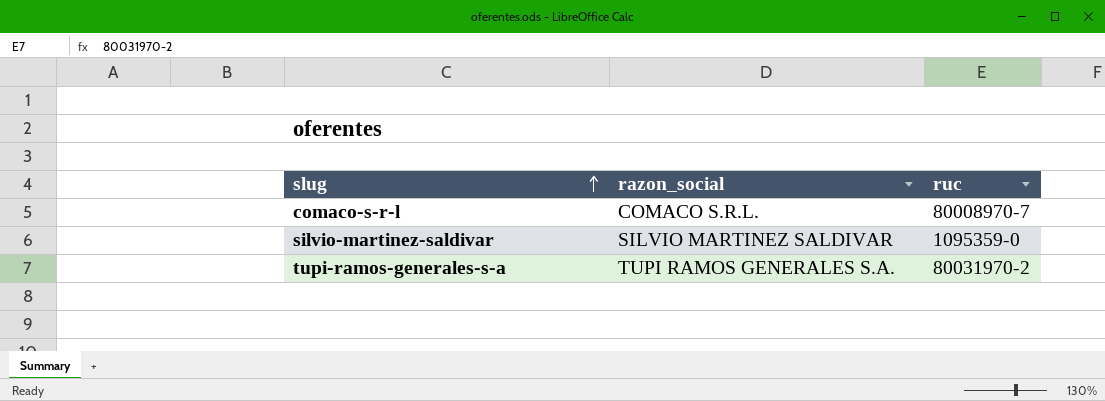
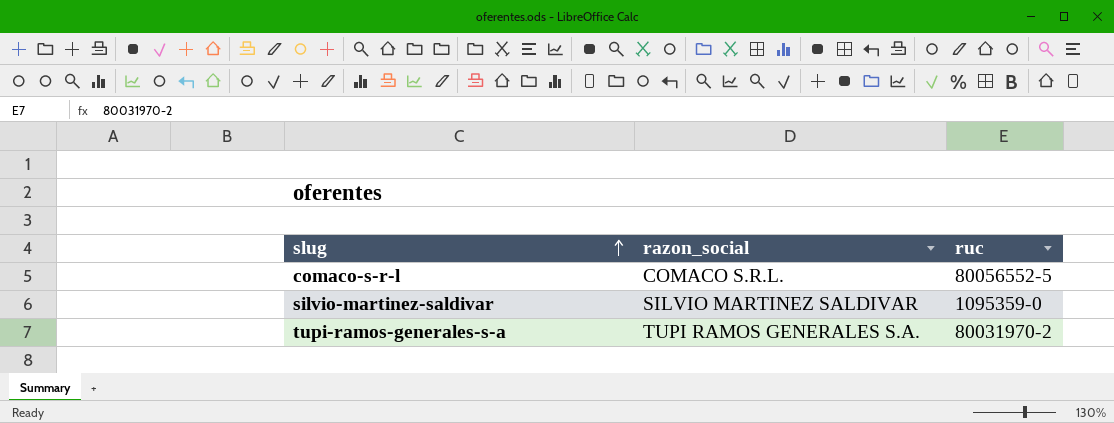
comaco-s-r-l | ruc: 80008970-7 -> 80056552-5

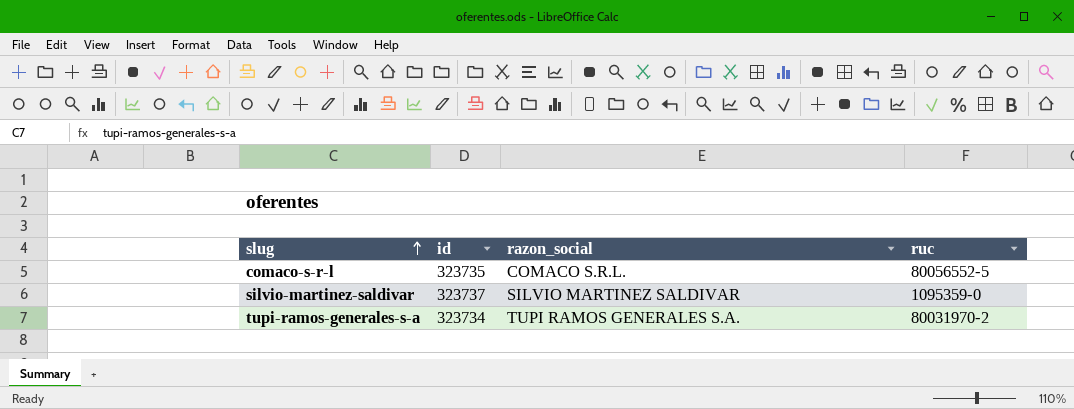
column id | position: none -> 2

